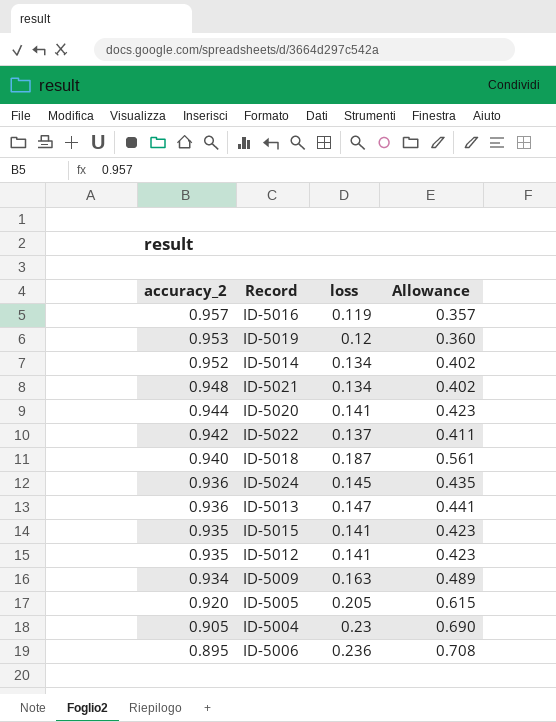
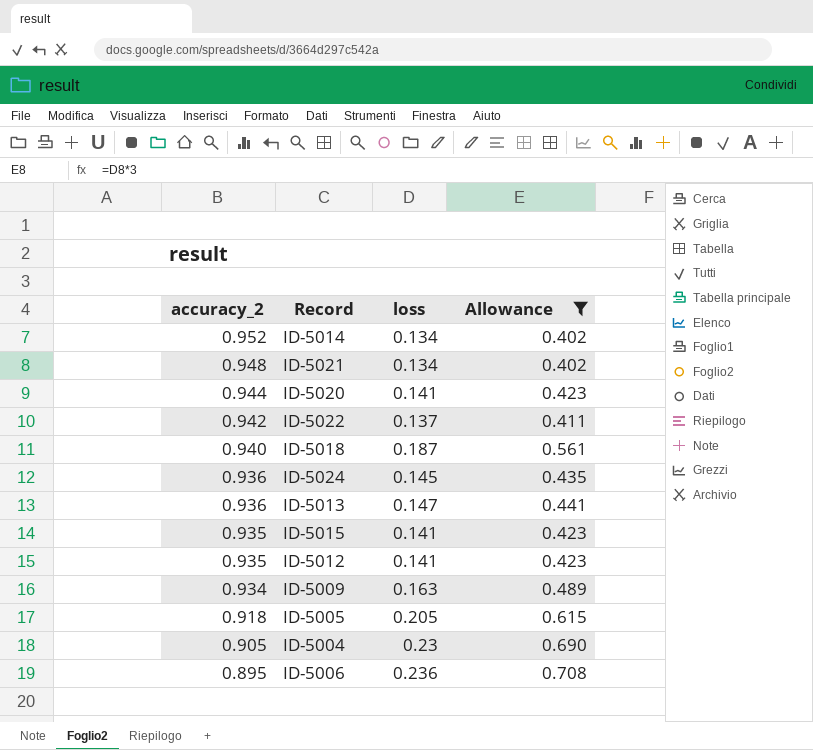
filter: none -> Allowance >= 0.402
ID-5005 | accuracy_2: 0.920 -> 0.918

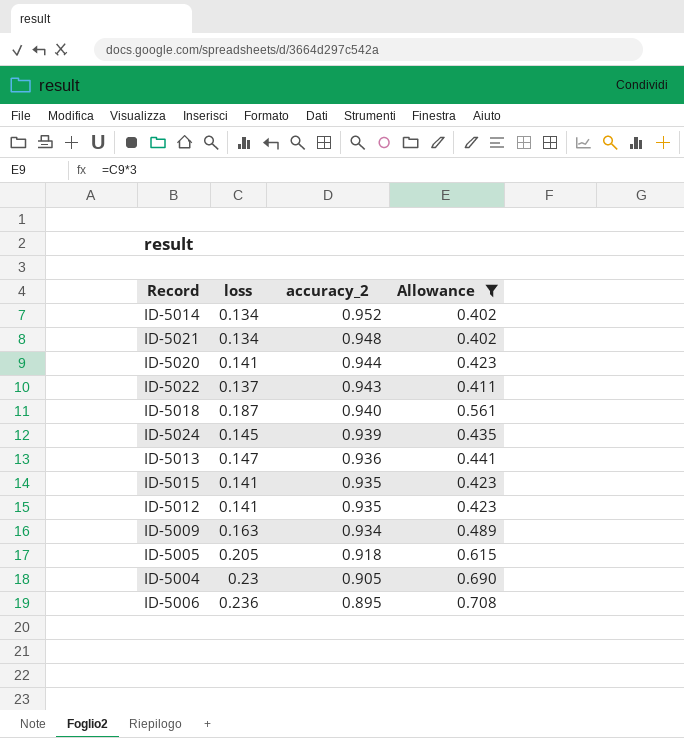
column accuracy_2 | position: 1 -> 3
ID-5022 | accuracy_2: 0.942 -> 0.943
ID-5024 | accuracy_2: 0.936 -> 0.939

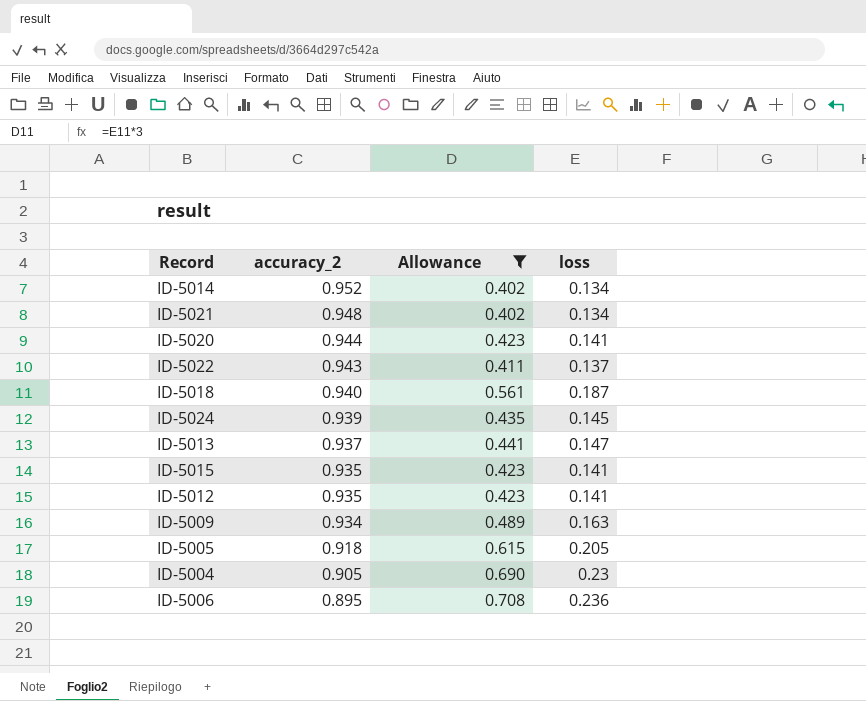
column loss | position: 2 -> 4
ID-5013 | accuracy_2: 0.936 -> 0.937

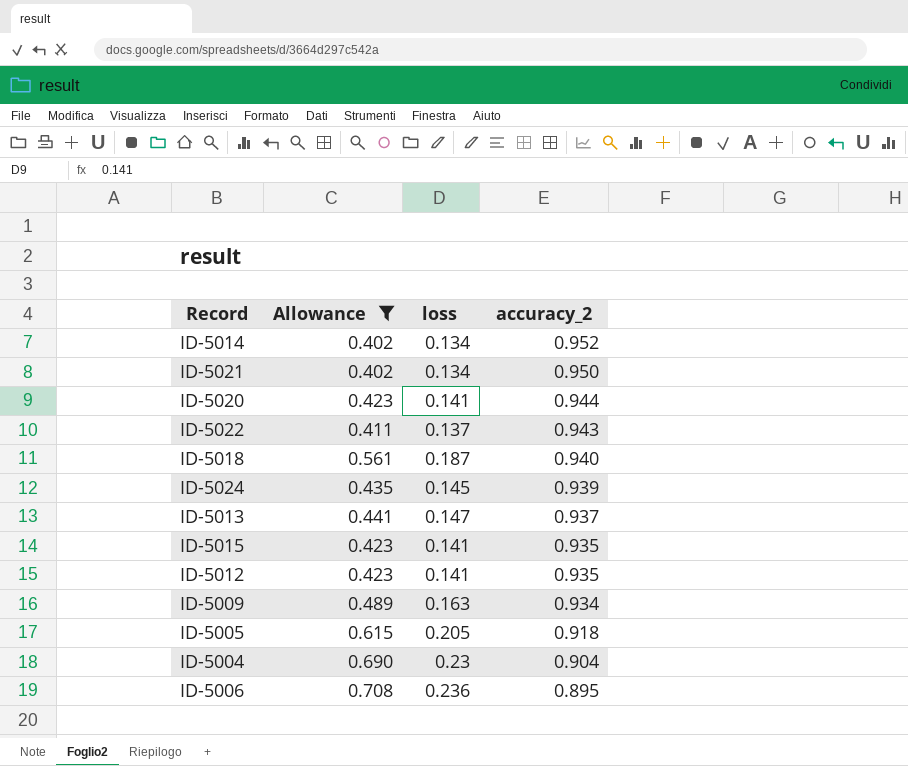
column accuracy_2 | position: 2 -> 4
ID-5021 | accuracy_2: 0.948 -> 0.950
ID-5004 | accuracy_2: 0.905 -> 0.904

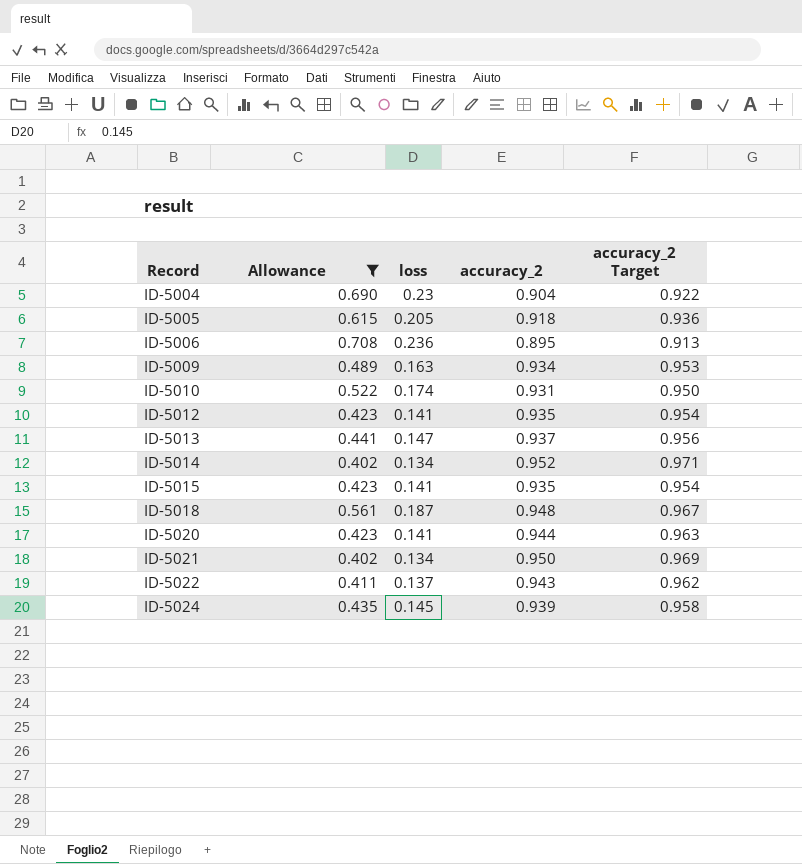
row order: accuracy_2 descending -> Record ascending
column accuracy_2 Target | formula: none -> [accuracy_2] * 1.02
row ID-5010: none -> 0.522 | 0.174 | 0.931 | 0.950
ID-5018 | accuracy_2: 0.940 -> 0.948

